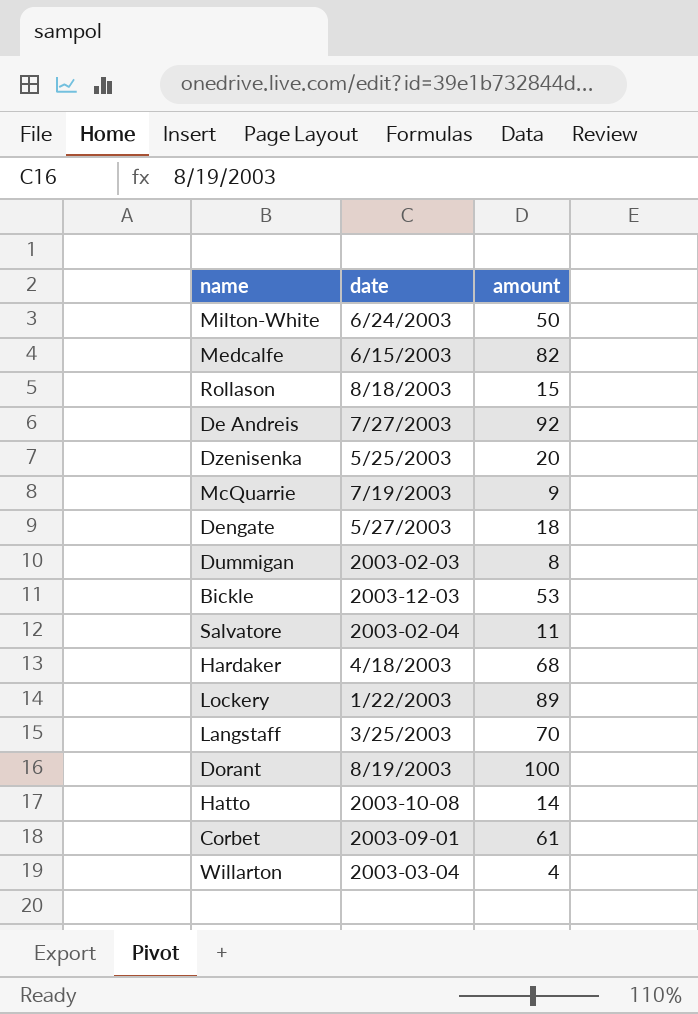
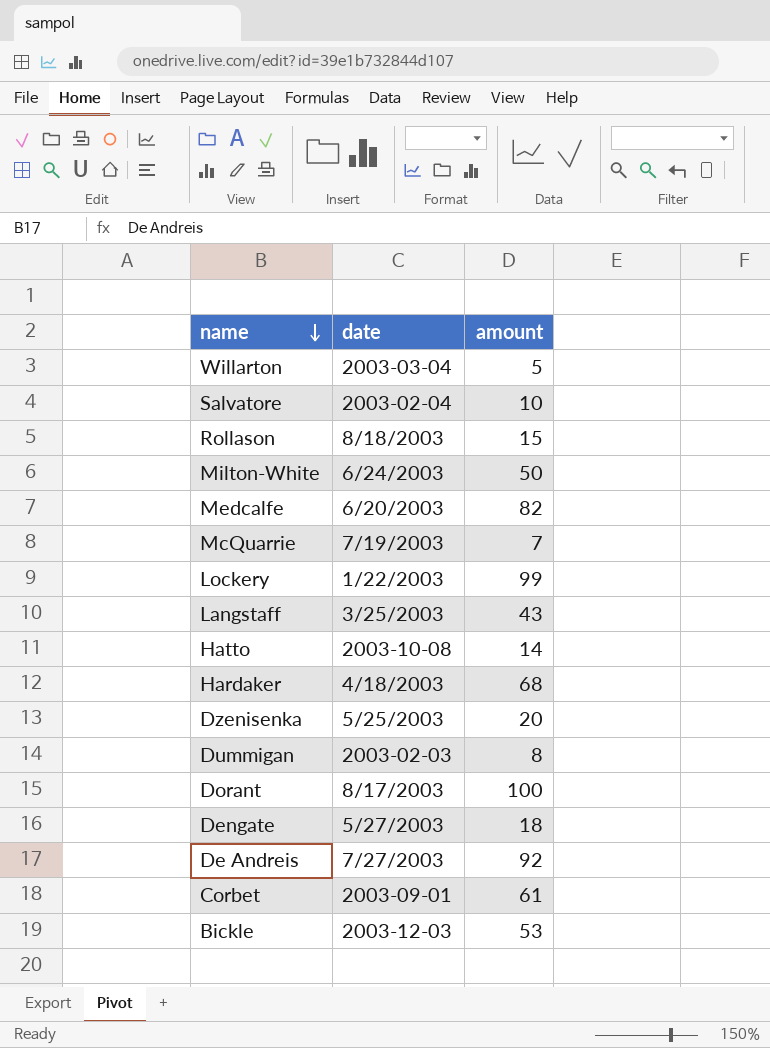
row order: none -> name descending
Willarton | amount: 4 -> 5
Salvatore | amount: 11 -> 10
Medcalfe | date: 6/15/2003 -> 6/20/2003
McQuarrie | amount: 9 -> 7
Lockery | amount: 89 -> 99
Langstaff | amount: 70 -> 43
Dorant | date: 8/19/2003 -> 8/17/2003

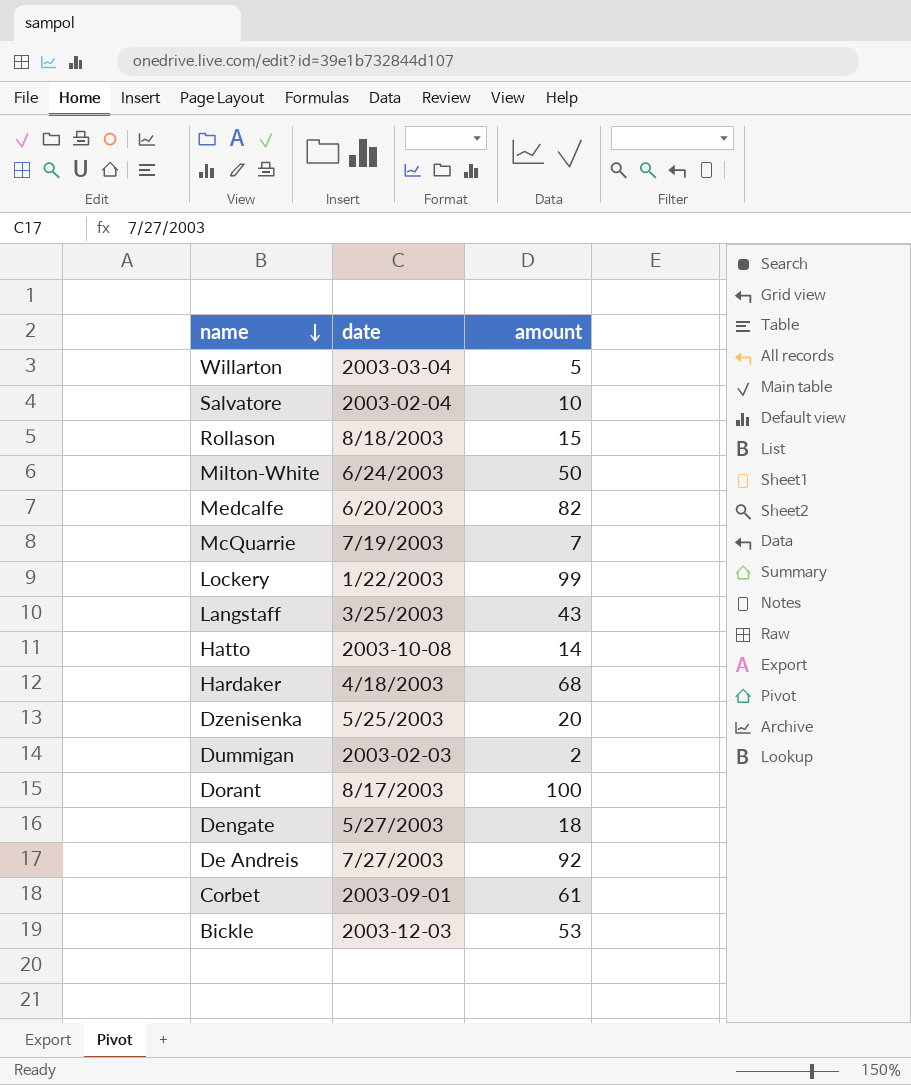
Dummigan | amount: 8 -> 2

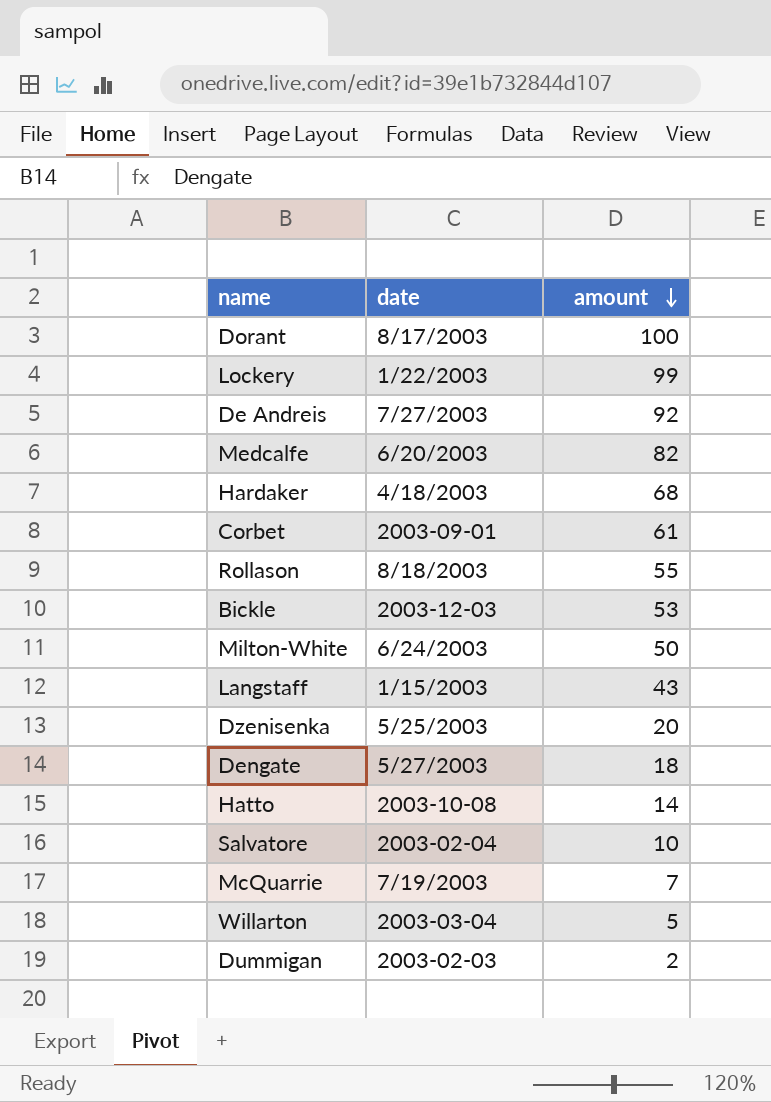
row order: name descending -> amount descending
Rollason | amount: 15 -> 55
Langstaff | date: 3/25/2003 -> 1/15/2003

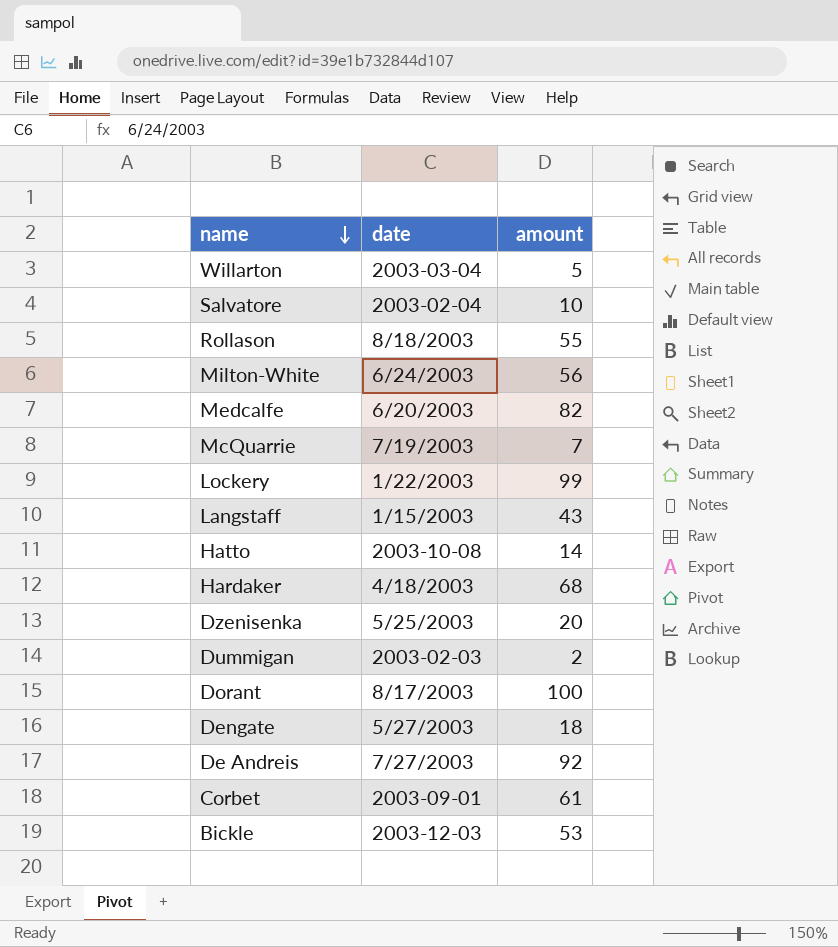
row order: amount descending -> name descending
Milton-White | amount: 50 -> 56

